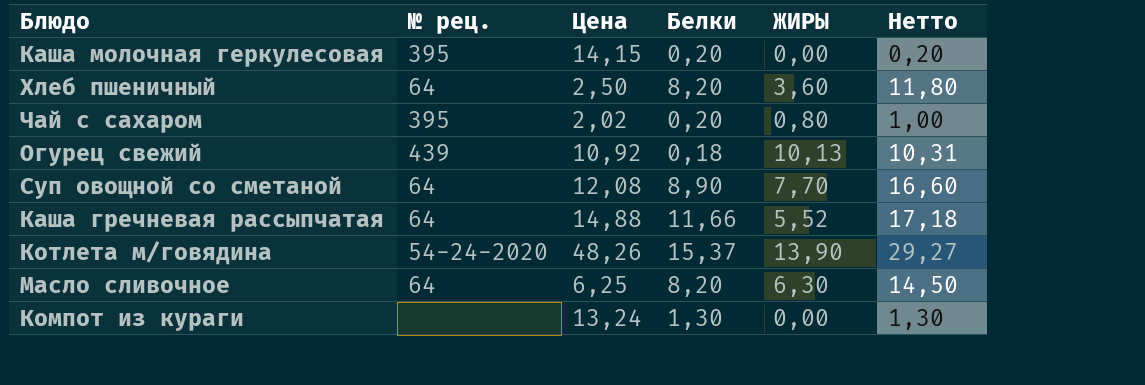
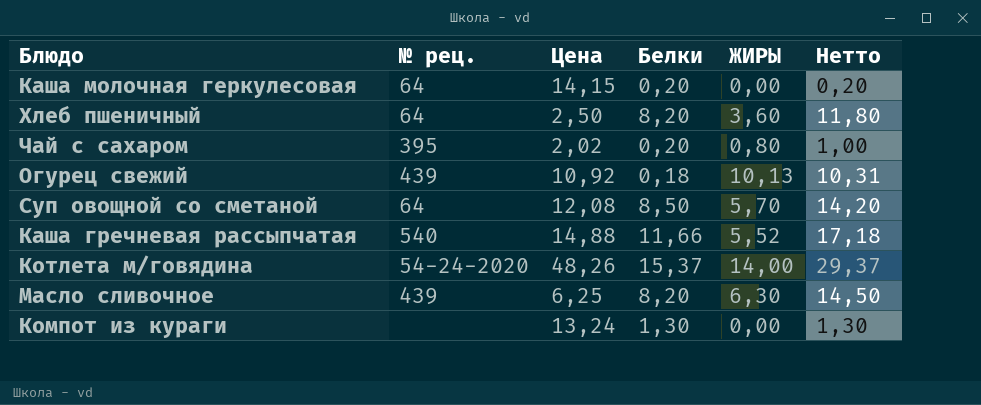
Каша молочная геркулесовая | № рец.: 395 -> 64
Суп овощной со сметаной | Белки: 8,90 -> 8,50
Суп овощной со сметаной | ЖИРЫ: 7,70 -> 5,70
Суп овощной со сметаной | Нетто: 16,60 -> 14,20
Каша гречневая рассыпчатая | № рец.: 64 -> 540
Котлета м/говядина | ЖИРЫ: 13,90 -> 14,00
Котлета м/говядина | Нетто: 29,27 -> 29,37
Масло сливочное | № рец.: 64 -> 439

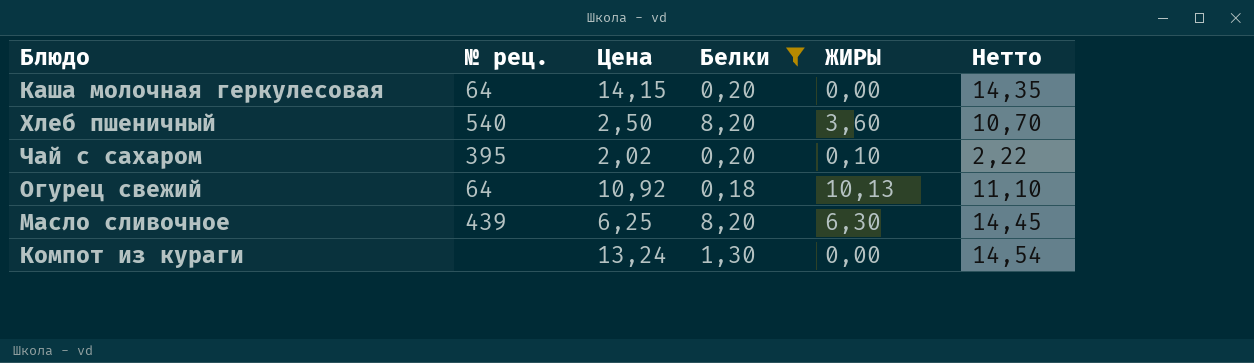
filter: none -> Белки <= 8,20
column Нетто | formula: [Белки] + [ЖИРЫ] -> [Цена] + [Белки]
Хлеб пшеничный | № рец.: 64 -> 540
Чай с сахаром | ЖИРЫ: 0,80 -> 0,10
Огурец свежий | № рец.: 439 -> 64

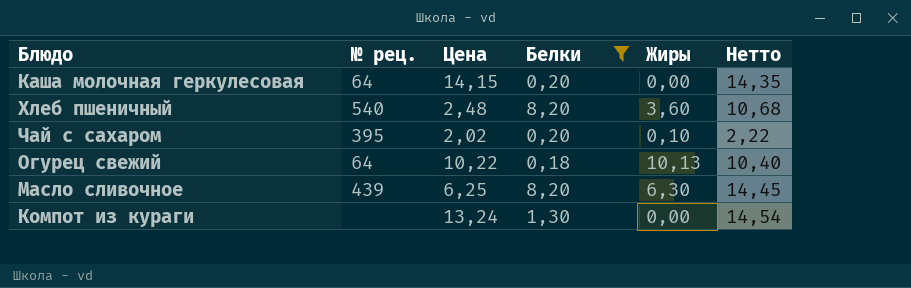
column name: ЖИРЫ -> Жиры
Хлеб пшеничный | Цена: 2,50 -> 2,48
Хлеб пшеничный | Нетто: 10,70 -> 10,68
Огурец свежий | Цена: 10,92 -> 10,22
Огурец свежий | Нетто: 11,10 -> 10,40

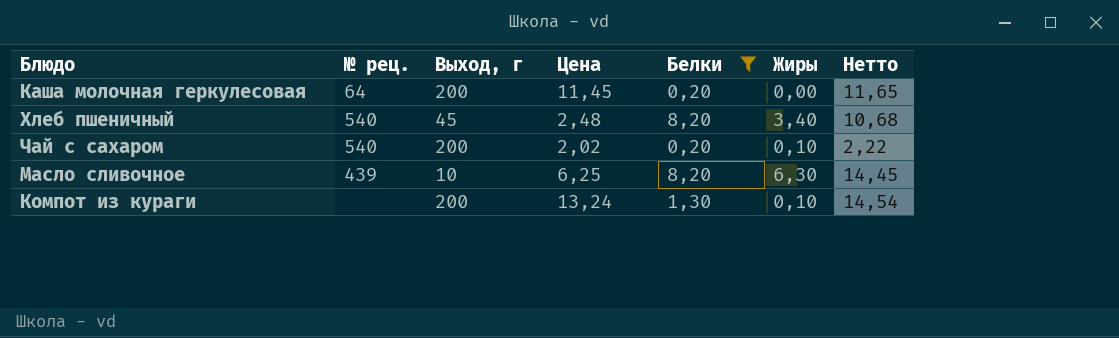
column Выход, г | position: none -> 3
row Огурец свежий: 64 | 10,22 | 0,18 | 10,13 | 10,40 -> none
Каша молочная геркулесовая | Цена: 14,15 -> 11,45
Каша молочная геркулесовая | Нетто: 14,35 -> 11,65
Хлеб пшеничный | Жиры: 3,60 -> 3,40
Чай с сахаром | № рец.: 395 -> 540
Компот из кураги | Жиры: 0,00 -> 0,10

